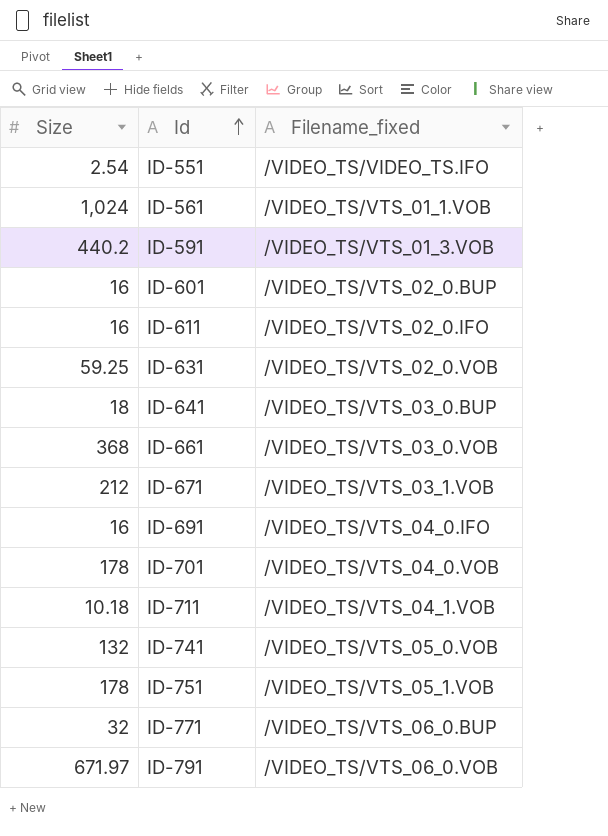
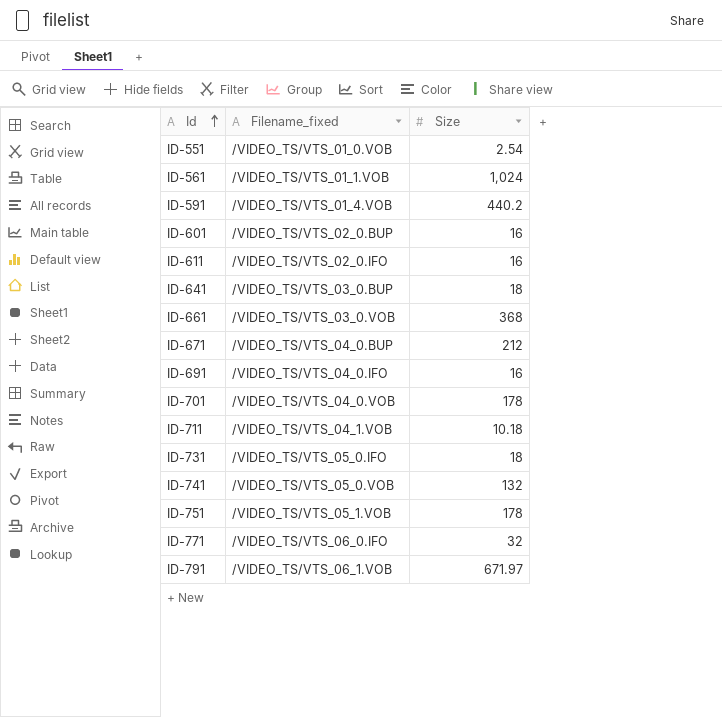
column Size | position: 1 -> 3
row ID-631: 59.25 | /VIDEO_TS/VTS_02_0.VOB -> none
ID-551 | Filename_fixed: /VIDEO_TS/VIDEO_TS.IFO -> /VIDEO_TS/VTS_01_0.VOB
ID-591 | Filename_fixed: /VIDEO_TS/VTS_01_3.VOB -> /VIDEO_TS/VTS_01_4.VOB
ID-671 | Filename_fixed: /VIDEO_TS/VTS_03_1.VOB -> /VIDEO_TS/VTS_04_0.BUP
row ID-731: none -> /VIDEO_TS/VTS_05_0.IFO | 18
ID-771 | Filename_fixed: /VIDEO_TS/VTS_06_0.BUP -> /VIDEO_TS/VTS_06_0.IFO
ID-791 | Filename_fixed: /VIDEO_TS/VTS_06_0.VOB -> /VIDEO_TS/VTS_06_1.VOB

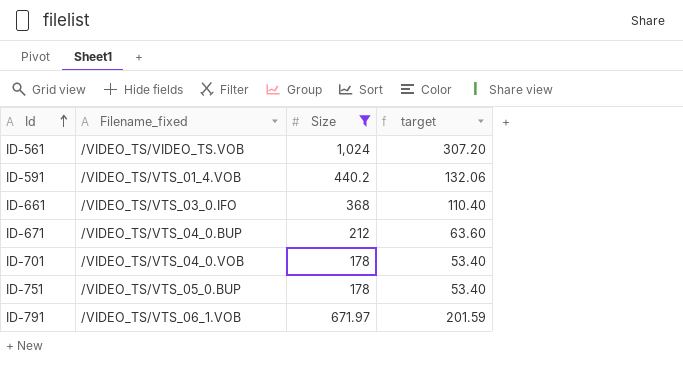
filter: none -> Size >= 178
column target | formula: none -> [Size] * 0.3
ID-561 | Filename_fixed: /VIDEO_TS/VTS_01_1.VOB -> /VIDEO_TS/VIDEO_TS.VOB
ID-661 | Filename_fixed: /VIDEO_TS/VTS_03_0.VOB -> /VIDEO_TS/VTS_03_0.IFO
ID-751 | Filename_fixed: /VIDEO_TS/VTS_05_1.VOB -> /VIDEO_TS/VTS_05_0.BUP

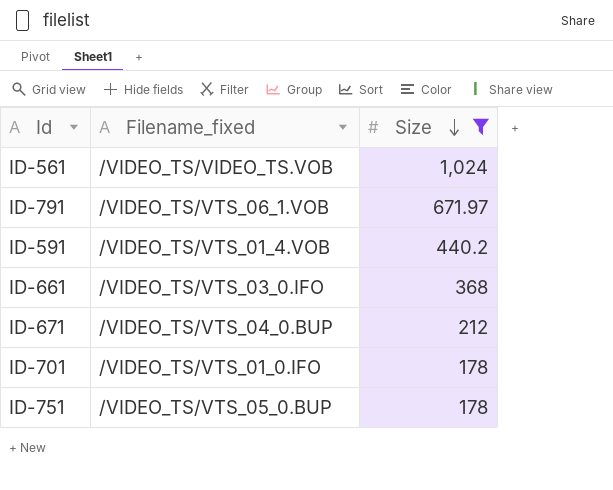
row order: Id ascending -> Size descending
column target | formula: [Size] * 0.3 -> none
ID-701 | Filename_fixed: /VIDEO_TS/VTS_04_0.VOB -> /VIDEO_TS/VTS_01_0.IFO

